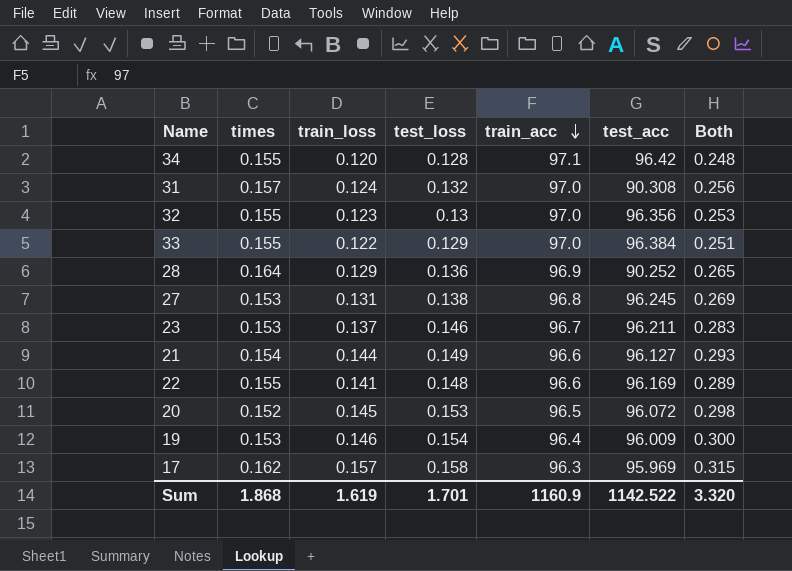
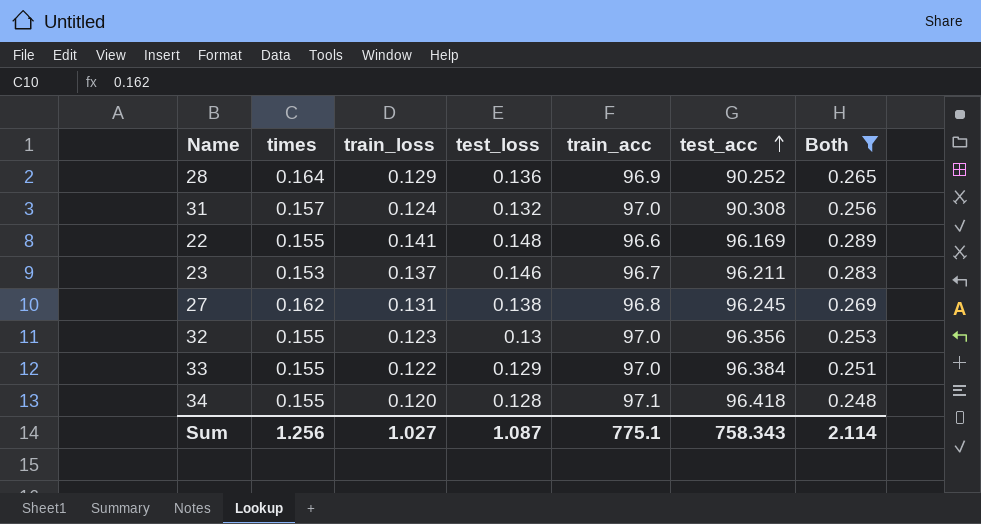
filter: none -> Both <= 0.289
row order: train_acc descending -> test_acc ascending
27 | times: 0.153 -> 0.162
34 | test_acc: 96.42 -> 96.418
Sum | times: 1.868 -> 1.256
Sum | train_loss: 1.619 -> 1.027
Sum | test_loss: 1.701 -> 1.087
Sum | train_acc: 1160.9 -> 775.1
Sum | test_acc: 1142.522 -> 758.343
Sum | Both: 3.320 -> 2.114

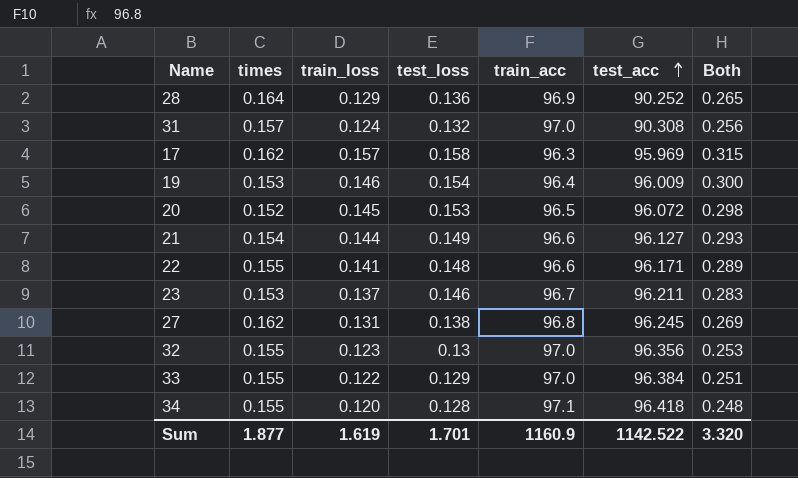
filter: Both <= 0.289 -> none
22 | test_acc: 96.169 -> 96.171
Sum | times: 1.256 -> 1.877
Sum | train_loss: 1.027 -> 1.619
Sum | test_loss: 1.087 -> 1.701
Sum | train_acc: 775.1 -> 1160.9
Sum | test_acc: 758.343 -> 1142.522
Sum | Both: 2.114 -> 3.320

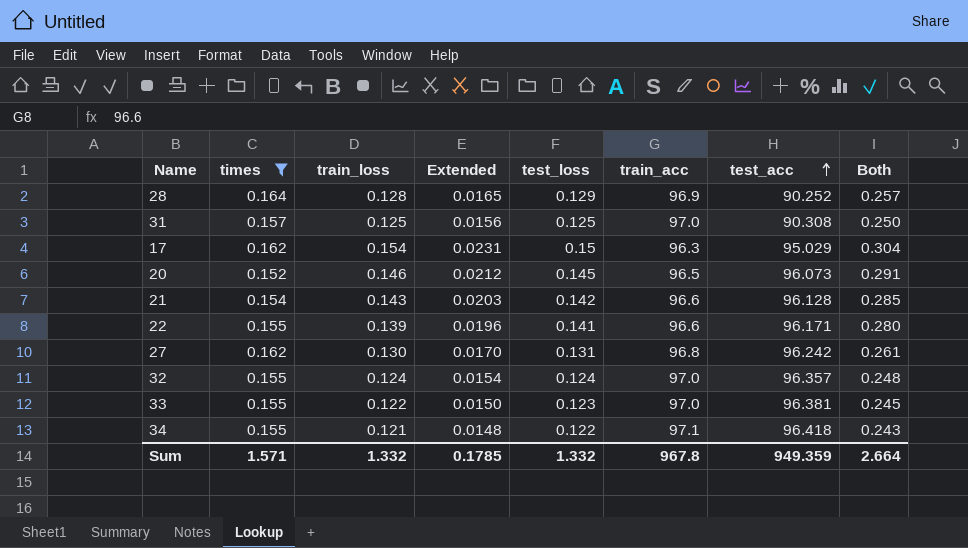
filter: none -> times != 0.153
column Extended | formula: none -> [train_loss] * [test_loss]
28 | train_loss: 0.129 -> 0.128
28 | test_loss: 0.136 -> 0.129
28 | Both: 0.265 -> 0.257
31 | train_loss: 0.124 -> 0.125
31 | test_loss: 0.132 -> 0.125
31 | Both: 0.256 -> 0.250
17 | train_loss: 0.157 -> 0.154
17 | test_loss: 0.158 -> 0.15
17 | test_acc: 95.969 -> 95.029
17 | Both: 0.315 -> 0.304
20 | train_loss: 0.145 -> 0.146
20 | test_loss: 0.153 -> 0.145
20 | test_acc: 96.072 -> 96.073
20 | Both: 0.298 -> 0.291
21 | train_loss: 0.144 -> 0.143
21 | test_loss: 0.149 -> 0.142
21 | test_acc: 96.127 -> 96.128
21 | Both: 0.293 -> 0.285
22 | train_loss: 0.141 -> 0.139
22 | test_loss: 0.148 -> 0.141
22 | Both: 0.289 -> 0.280
27 | train_loss: 0.131 -> 0.130
27 | test_loss: 0.138 -> 0.131
27 | test_acc: 96.245 -> 96.242
27 | Both: 0.269 -> 0.261
32 | train_loss: 0.123 -> 0.124
32 | test_loss: 0.13 -> 0.124
32 | test_acc: 96.356 -> 96.357
32 | Both: 0.253 -> 0.248
33 | test_loss: 0.129 -> 0.123
33 | test_acc: 96.384 -> 96.381
33 | Both: 0.251 -> 0.245
34 | train_loss: 0.120 -> 0.121
34 | test_loss: 0.128 -> 0.122
34 | Both: 0.248 -> 0.243
Sum | times: 1.877 -> 1.571
Sum | train_loss: 1.619 -> 1.332
Sum | test_loss: 1.701 -> 1.332
Sum | train_acc: 1160.9 -> 967.8
Sum | test_acc: 1142.522 -> 949.359
Sum | Both: 3.320 -> 2.664

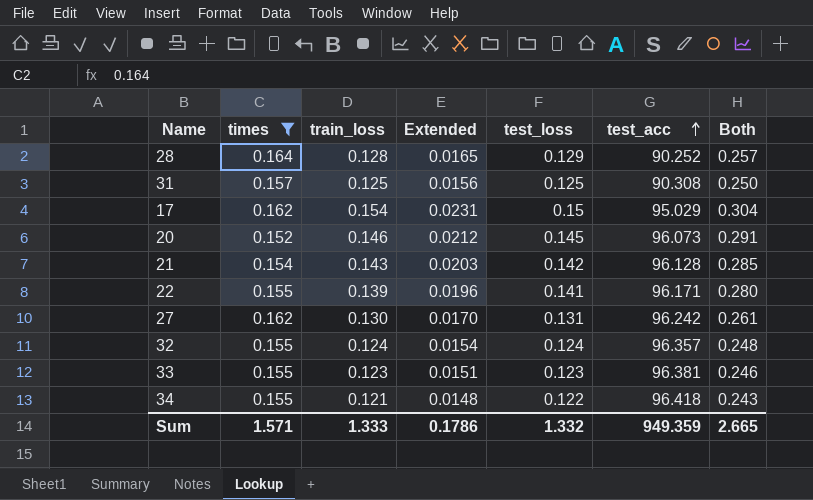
column train_acc | position: 6 -> none
33 | train_loss: 0.122 -> 0.123
33 | Extended: 0.0150 -> 0.0151
33 | Both: 0.245 -> 0.246
Sum | train_loss: 1.332 -> 1.333
Sum | Extended: 0.1785 -> 0.1786
Sum | Both: 2.664 -> 2.665

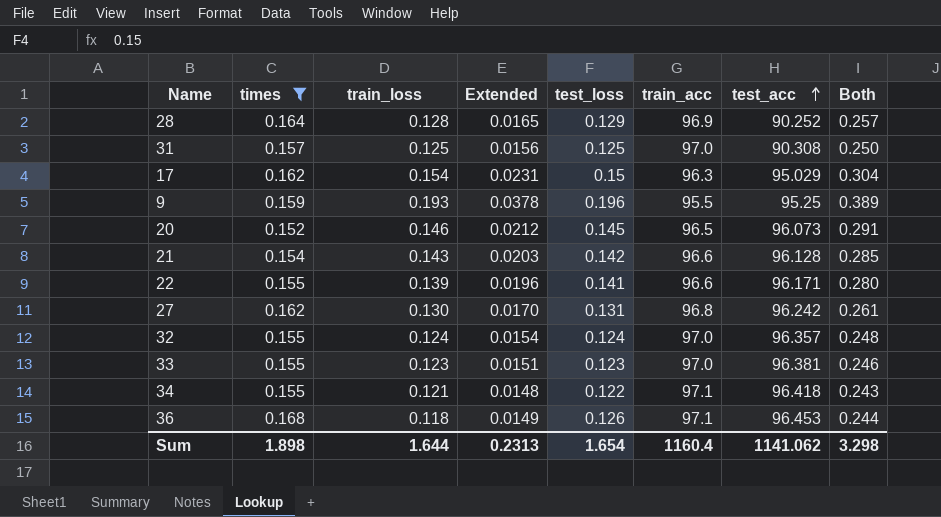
column train_acc | position: none -> 6
row 9: none -> 0.159 | 0.193 | 0.0378 | 0.196 | 95.5 | 95.25 | 0.389
row 36: none -> 0.168 | 0.118 | 0.0149 | 0.126 | 97.1 | 96.453 | 0.244
Sum | times: 1.571 -> 1.898
Sum | train_loss: 1.333 -> 1.644
Sum | Extended: 0.1786 -> 0.2313
Sum | test_loss: 1.332 -> 1.654
Sum | test_acc: 949.359 -> 1141.062
Sum | Both: 2.665 -> 3.298

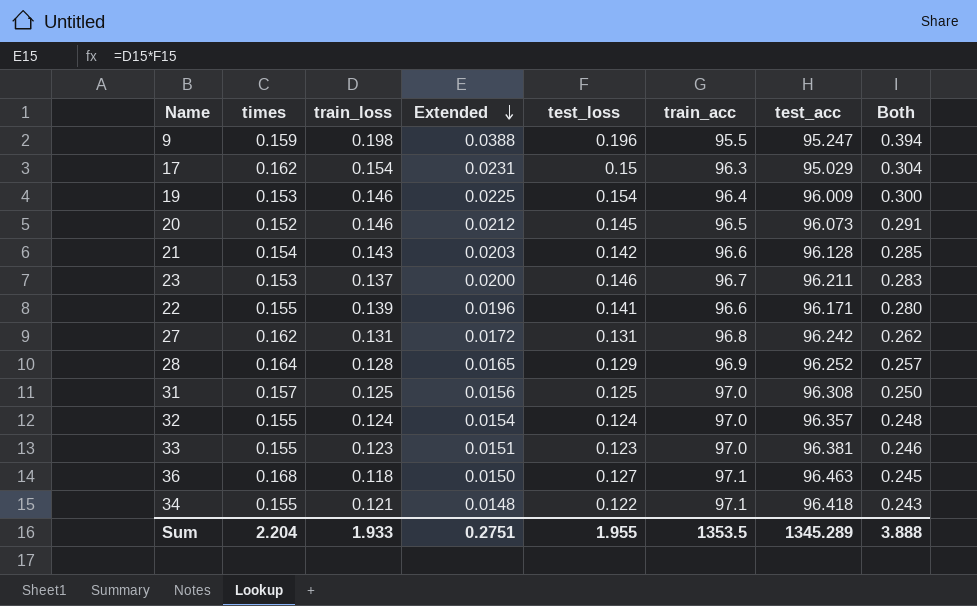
filter: times != 0.153 -> none
row order: test_acc ascending -> Extended descending
9 | train_loss: 0.193 -> 0.198
9 | Extended: 0.0378 -> 0.0388
9 | test_acc: 95.25 -> 95.247
9 | Both: 0.389 -> 0.394
27 | train_loss: 0.130 -> 0.131
27 | Extended: 0.0170 -> 0.0172
27 | Both: 0.261 -> 0.262
28 | test_acc: 90.252 -> 96.252
31 | test_acc: 90.308 -> 96.308
36 | Extended: 0.0149 -> 0.0150
36 | test_loss: 0.126 -> 0.127
36 | test_acc: 96.453 -> 96.463
36 | Both: 0.244 -> 0.245
Sum | times: 1.898 -> 2.204
Sum | train_loss: 1.644 -> 1.933
Sum | Extended: 0.2313 -> 0.2751
Sum | test_loss: 1.654 -> 1.955
Sum | train_acc: 1160.4 -> 1353.5
Sum | test_acc: 1141.062 -> 1345.289
Sum | Both: 3.298 -> 3.888

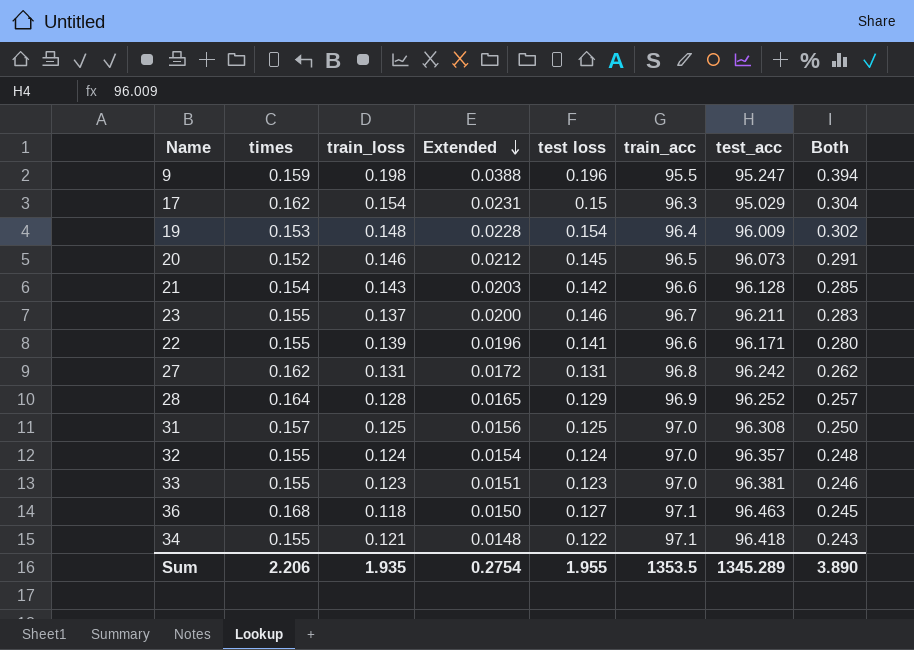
column name: test_loss -> test loss
19 | train_loss: 0.146 -> 0.148
19 | Extended: 0.0225 -> 0.0228
19 | Both: 0.300 -> 0.302
23 | times: 0.153 -> 0.155
Sum | times: 2.204 -> 2.206
Sum | train_loss: 1.933 -> 1.935
Sum | Extended: 0.2751 -> 0.2754
Sum | Both: 3.888 -> 3.890

